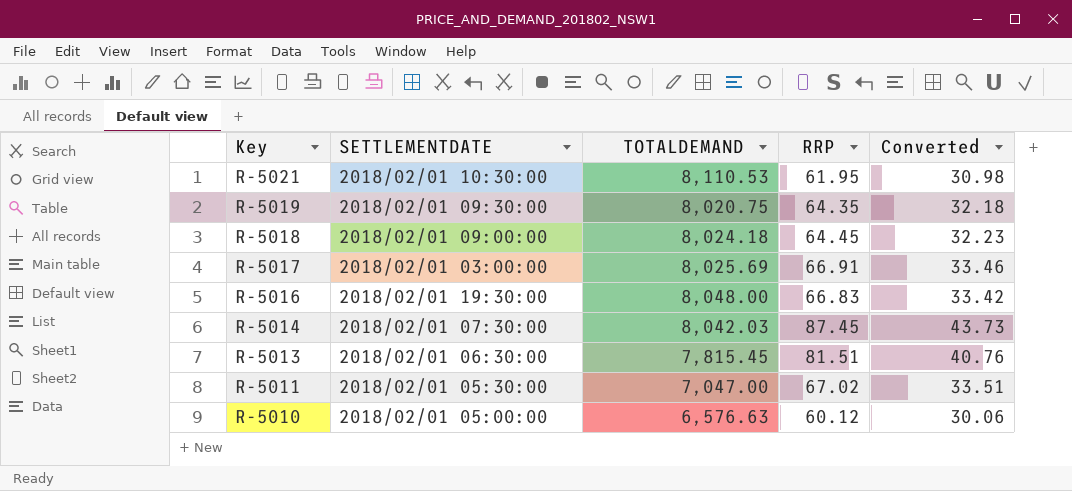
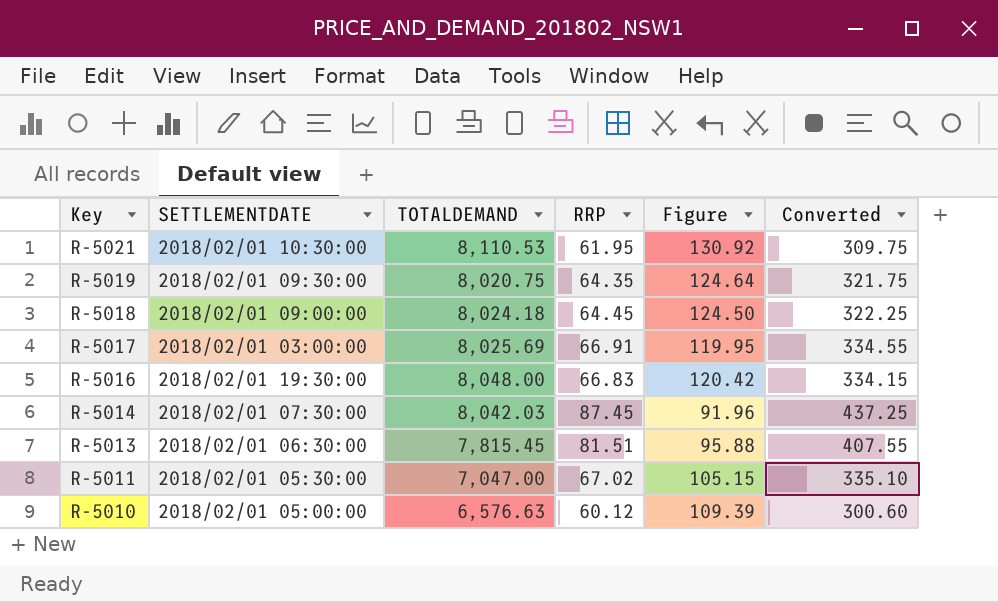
column Figure | formula: none -> [TOTALDEMAND] / [RRP]
column Converted | formula: [RRP] * 0.5 -> [RRP] * 5

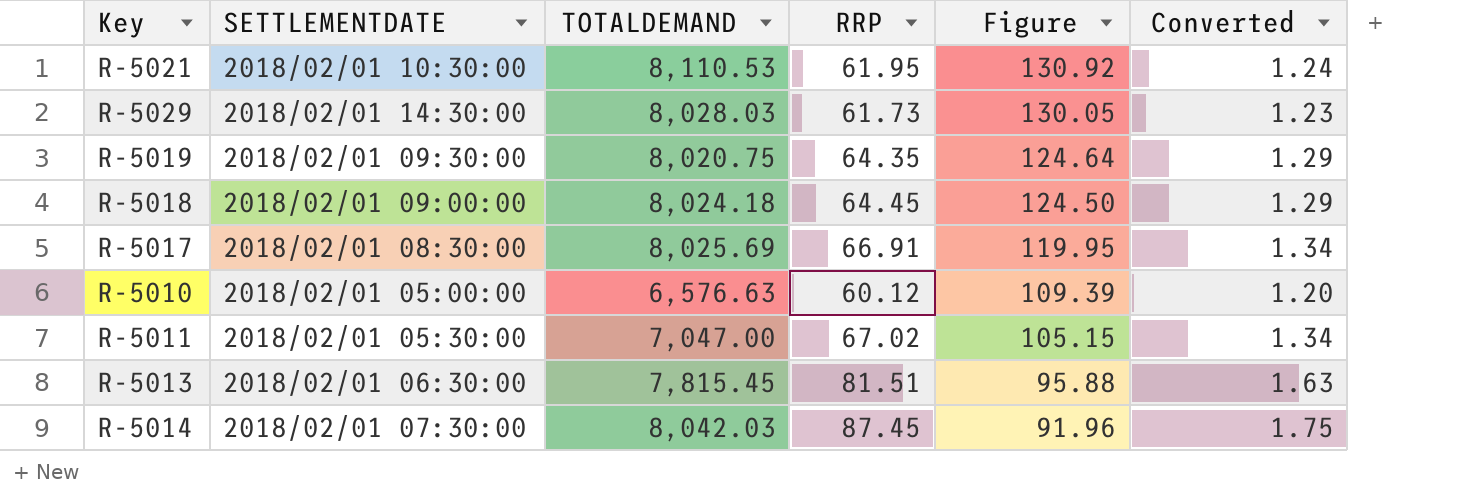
row order: Key descending -> Figure descending
column Converted | formula: [RRP] * 5 -> [RRP] * 0.02
row R-5016: 2018/02/01 19:30:00 | 8,048.00 | 66.83 | 120.42 | 334.15 -> none
row R-5029: none -> 2018/02/01 14:30:00 | 8,028.03 | 61.73 | 130.05 | 1.23
R-5017 | SETTLEMENTDATE: 2018/02/01 03:00:00 -> 2018/02/01 08:30:00

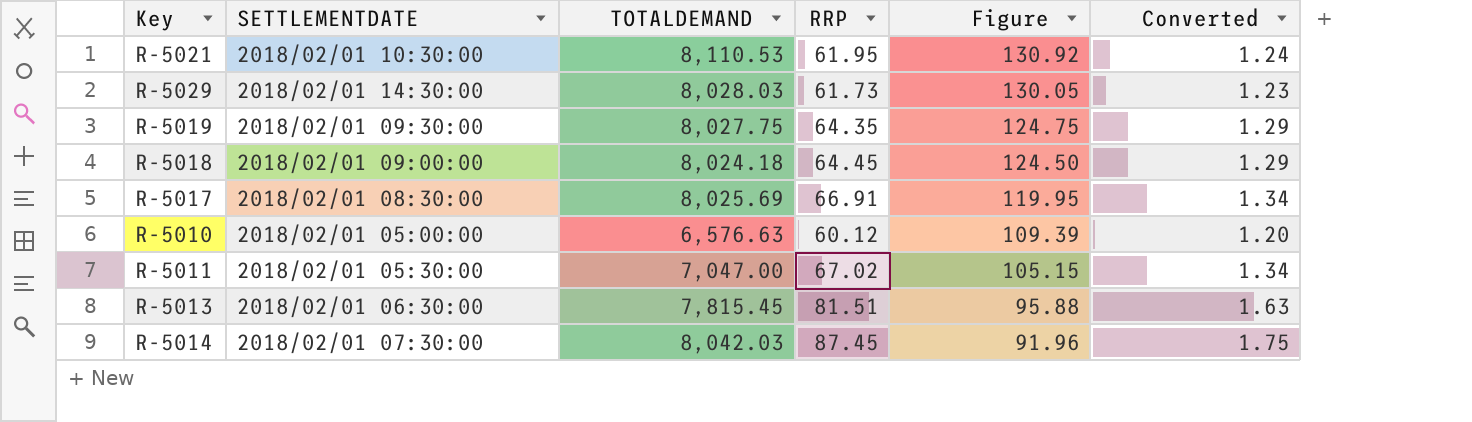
R-5019 | TOTALDEMAND: 8,020.75 -> 8,027.75
R-5019 | Figure: 124.64 -> 124.75

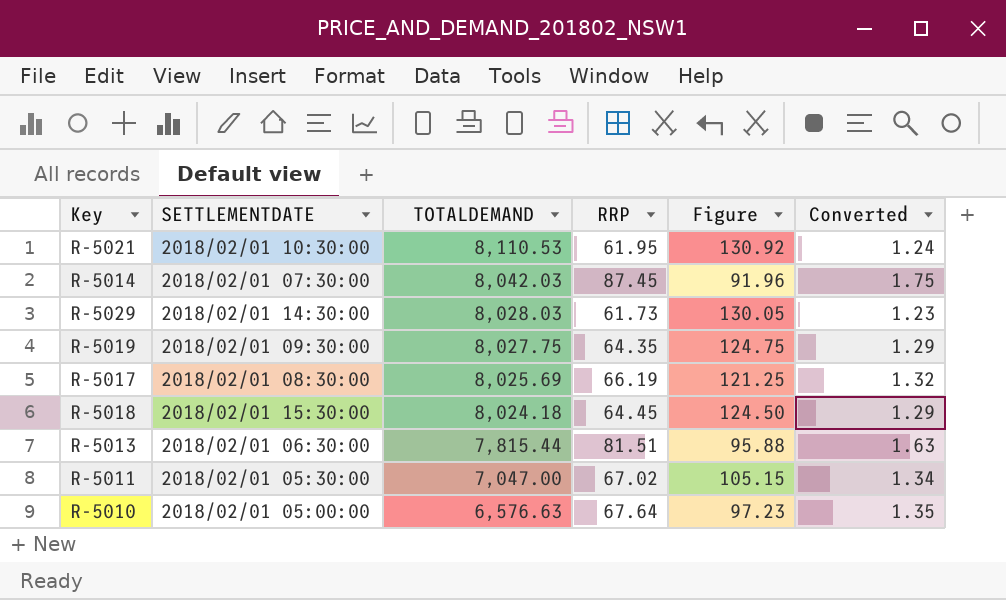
row order: Figure descending -> TOTALDEMAND descending
R-5017 | RRP: 66.91 -> 66.19
R-5017 | Figure: 119.95 -> 121.25
R-5017 | Converted: 1.34 -> 1.32
R-5018 | SETTLEMENTDATE: 2018/02/01 09:00:00 -> 2018/02/01 15:30:00
R-5013 | TOTALDEMAND: 7,815.45 -> 7,815.44
R-5010 | RRP: 60.12 -> 67.64
R-5010 | Figure: 109.39 -> 97.23
R-5010 | Converted: 1.20 -> 1.35

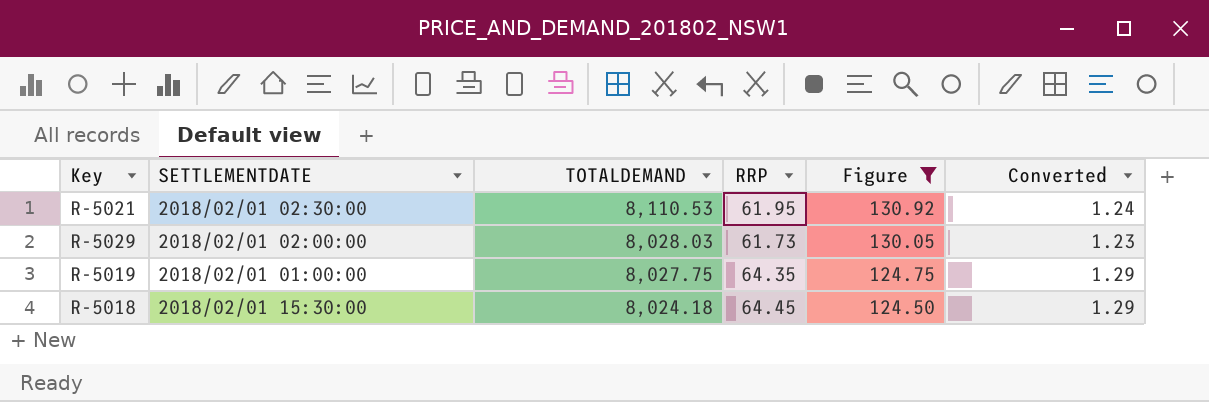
filter: none -> Figure >= 124.50
R-5021 | SETTLEMENTDATE: 2018/02/01 10:30:00 -> 2018/02/01 02:30:00
R-5029 | SETTLEMENTDATE: 2018/02/01 14:30:00 -> 2018/02/01 02:00:00
R-5019 | SETTLEMENTDATE: 2018/02/01 09:30:00 -> 2018/02/01 01:00:00

